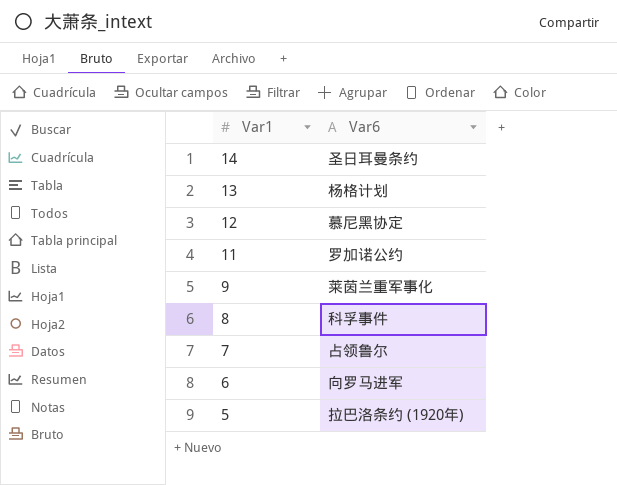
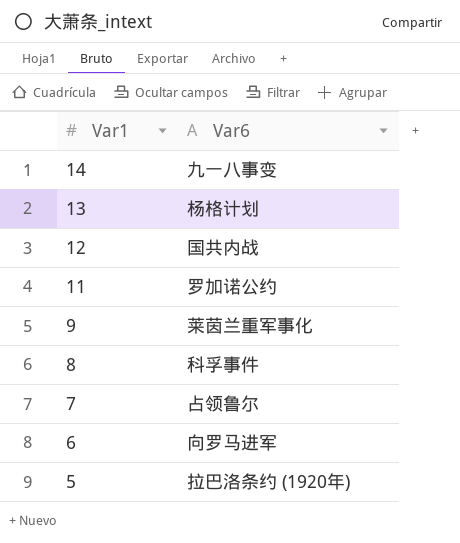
14 | Var6: 圣日耳曼条约 -> 九一八事变
12 | Var6: 慕尼黑协定 -> 国共内战

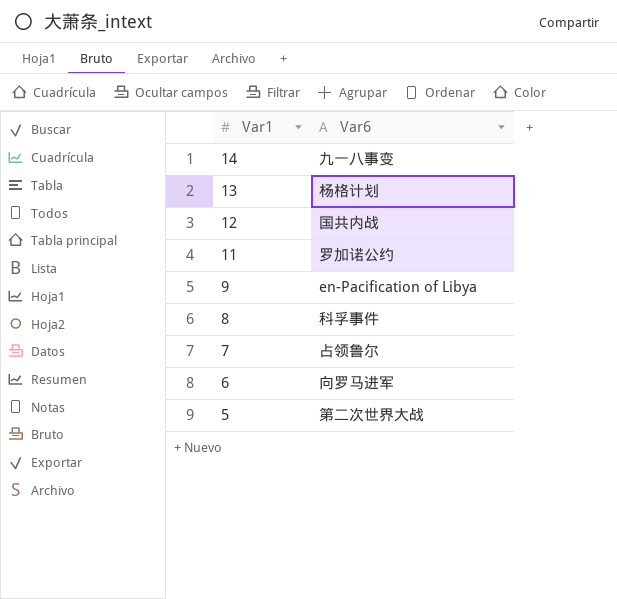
9 | Var6: 莱茵兰重军事化 -> en-Pacification of Libya
5 | Var6: 拉巴洛条约 (1920年) -> 第二次世界大战

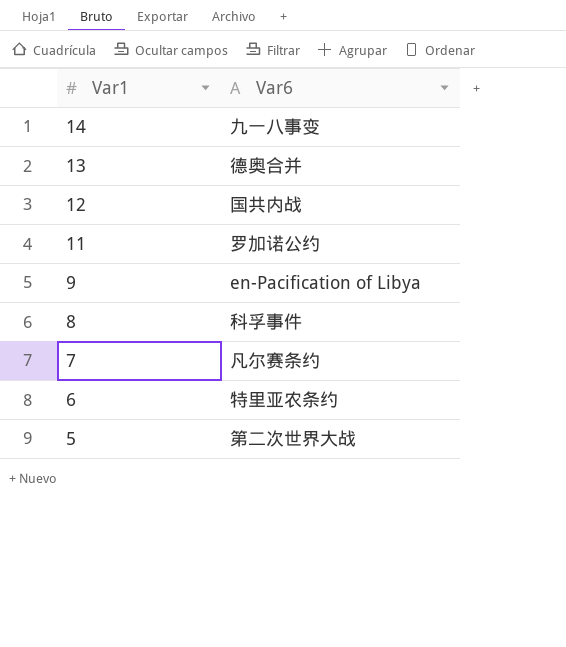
13 | Var6: 杨格计划 -> 德奥合并
7 | Var6: 占领鲁尔 -> 凡尔赛条约
6 | Var6: 向罗马进军 -> 特里亚农条约

